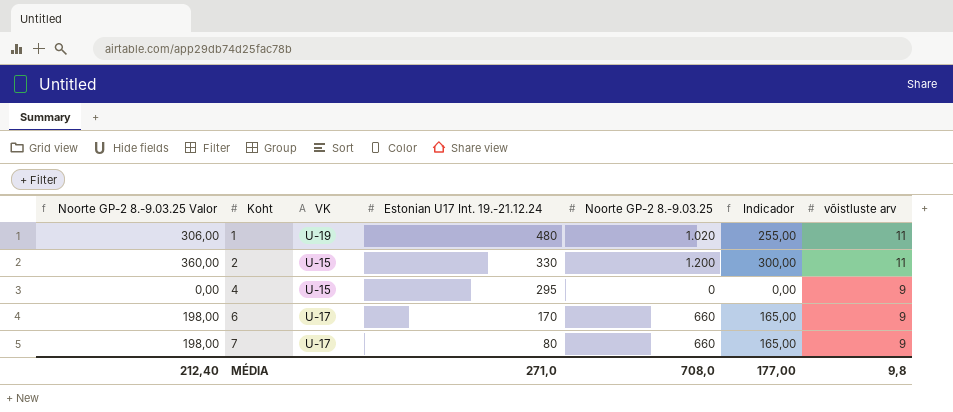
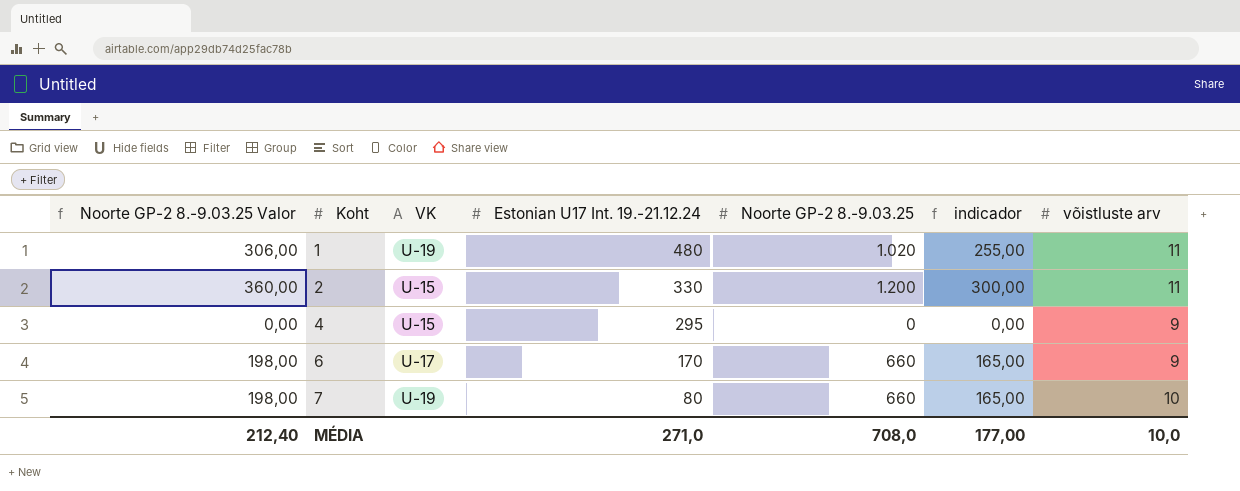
column name: Indicador -> indicador
7 | VK: U-17 -> U-19
7 | võistluste arv: 9 -> 10
MÉDIA | võistluste arv: 9,8 -> 10,0

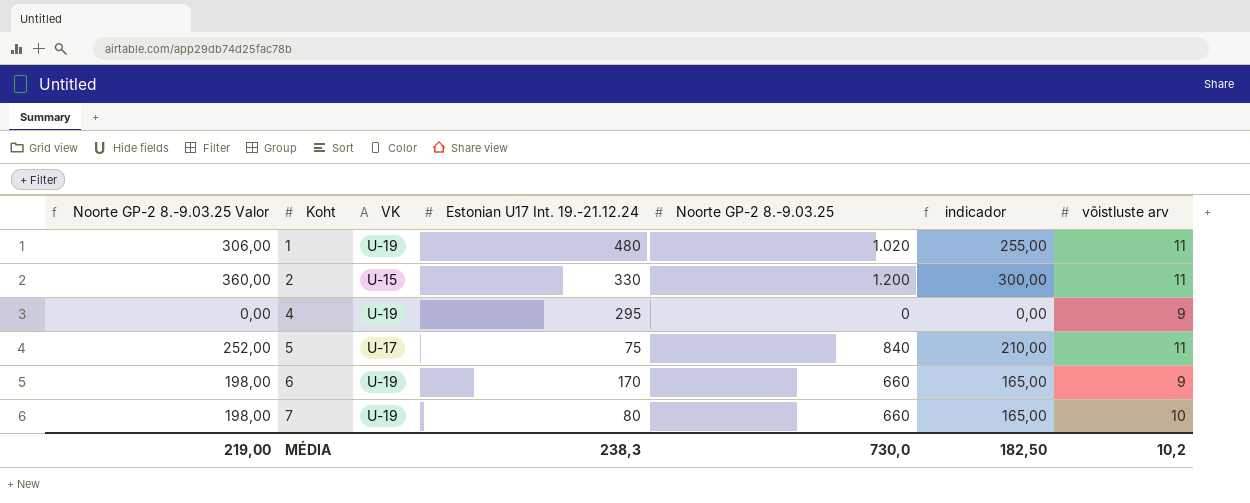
4 | VK: U-15 -> U-19
row 5: none -> 252,00 | U-17 | 75 | 840 | 210,00 | 11
6 | VK: U-17 -> U-19
MÉDIA | Noorte GP-2 8.-9.03.25 Valor: 212,40 -> 219,00
MÉDIA | Estonian U17 Int. 19.-21.12.24: 271,0 -> 238,3
MÉDIA | Noorte GP-2 8.-9.03.25: 708,0 -> 730,0
MÉDIA | indicador: 177,00 -> 182,50
MÉDIA | võistluste arv: 10,0 -> 10,2

